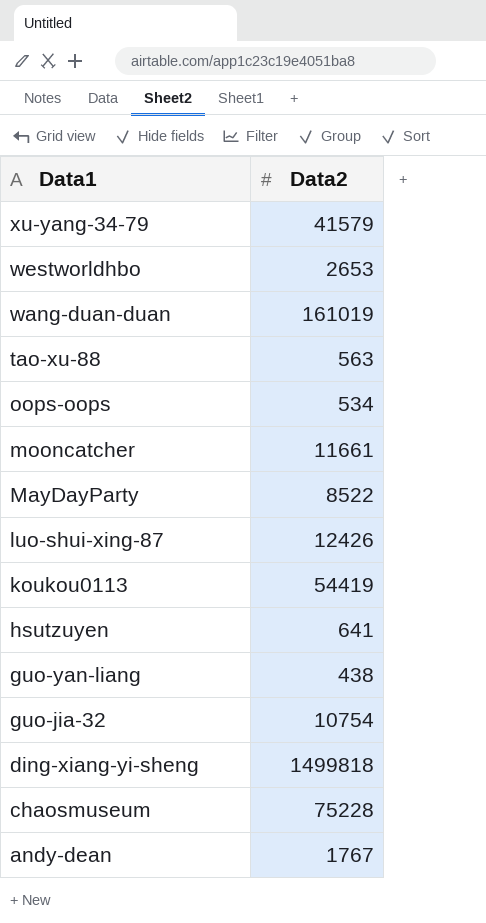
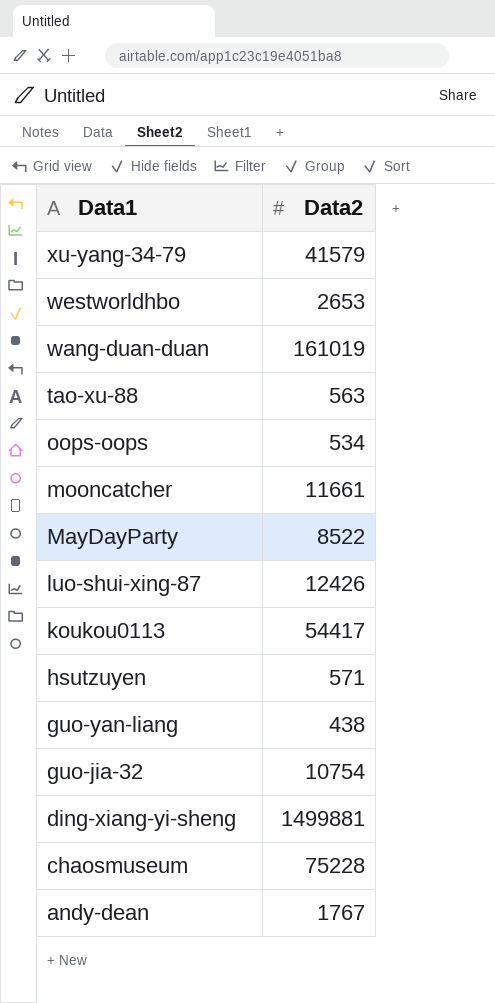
koukou0113 | Data2: 54419 -> 54417
hsutzuyen | Data2: 641 -> 571
ding-xiang-yi-sheng | Data2: 1499818 -> 1499881

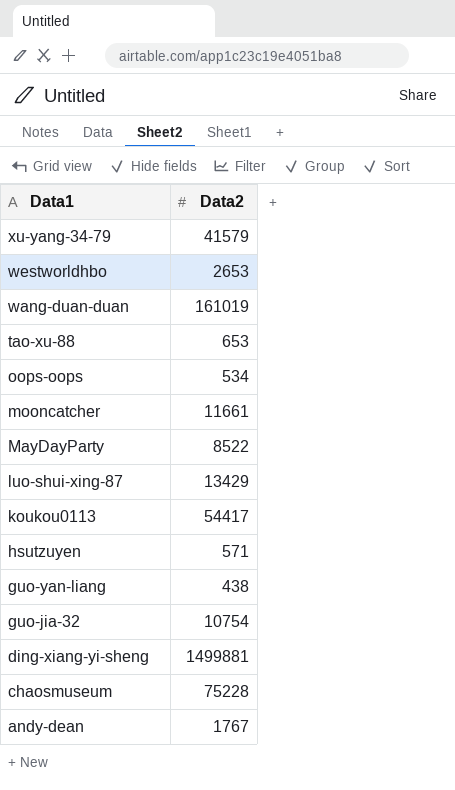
tao-xu-88 | Data2: 563 -> 653
luo-shui-xing-87 | Data2: 12426 -> 13429

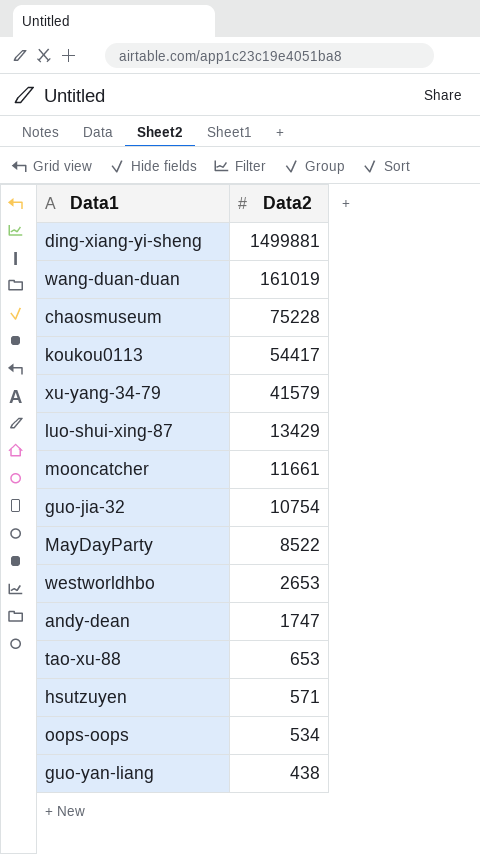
row order: Data1 descending -> Data2 descending
andy-dean | Data2: 1767 -> 1747

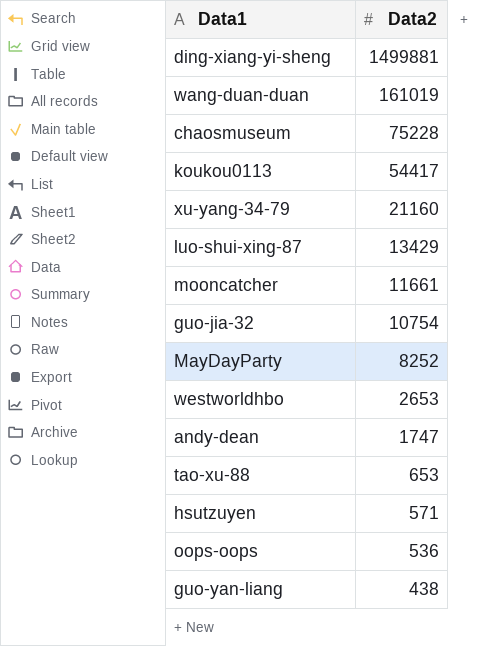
xu-yang-34-79 | Data2: 41579 -> 21160
MayDayParty | Data2: 8522 -> 8252
oops-oops | Data2: 534 -> 536

